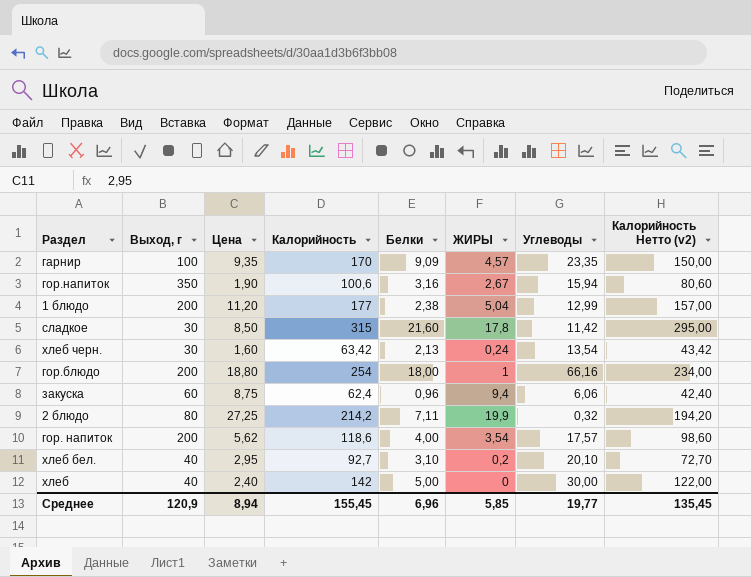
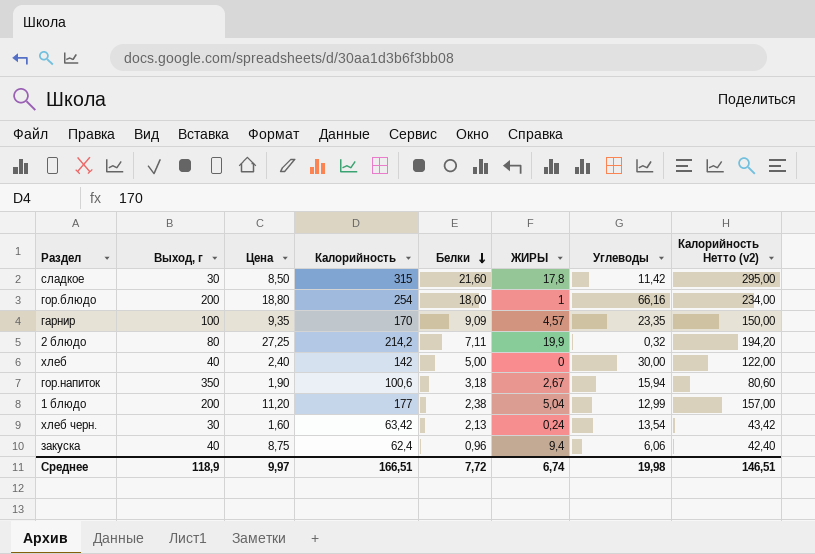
row order: none -> Белки descending
row гор. напиток: 200 | 5,62 | 118,6 | 4,00 | 3,54 | 17,57 | 98,60 -> none
row хлеб бел.: 40 | 2,95 | 92,7 | 3,10 | 0,2 | 20,10 | 72,70 -> none
гор.напиток | Белки: 3,16 -> 3,18
закуска | Выход, г: 60 -> 40
Среднее | Выход, г: 120,9 -> 118,9
Среднее | Цена: 8,94 -> 9,97
Среднее | Калорийность: 155,45 -> 166,51
Среднее | Белки: 6,96 -> 7,72
Среднее | ЖИРЫ: 5,85 -> 6,74
Среднее | Углеводы: 19,77 -> 19,98
Среднее | Калорийность Нетто (v2): 135,45 -> 146,51

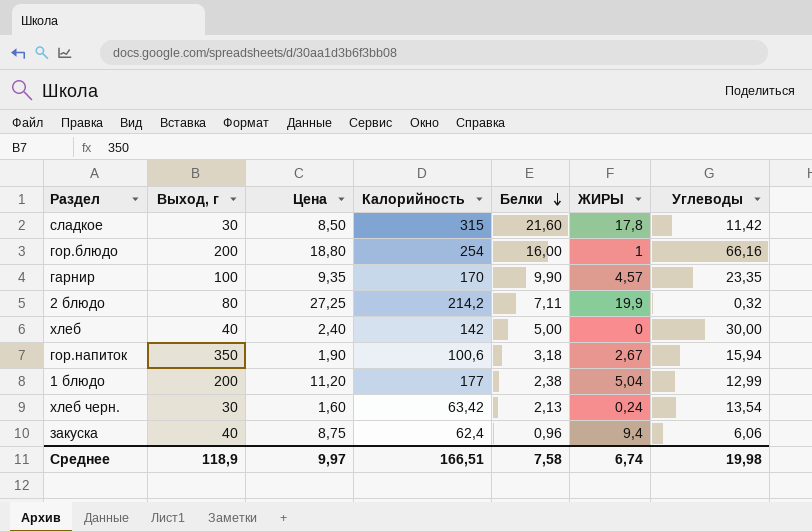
column Калорийность Нетто (v2) | formula: [Калорийность] - 20 -> none
гор.блюдо | Белки: 18,00 -> 16,00
гарнир | Белки: 9,09 -> 9,90
Среднее | Белки: 7,72 -> 7,58

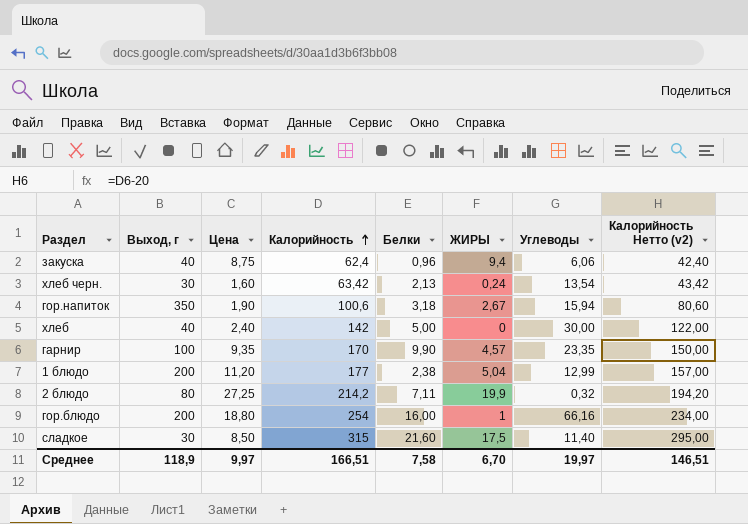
row order: Белки descending -> Калорийность ascending
column Калорийность Нетто (v2) | formula: none -> [Калорийность] - 20
сладкое | ЖИРЫ: 17,8 -> 17,5
сладкое | Углеводы: 11,42 -> 11,40
Среднее | ЖИРЫ: 6,74 -> 6,70
Среднее | Углеводы: 19,98 -> 19,97

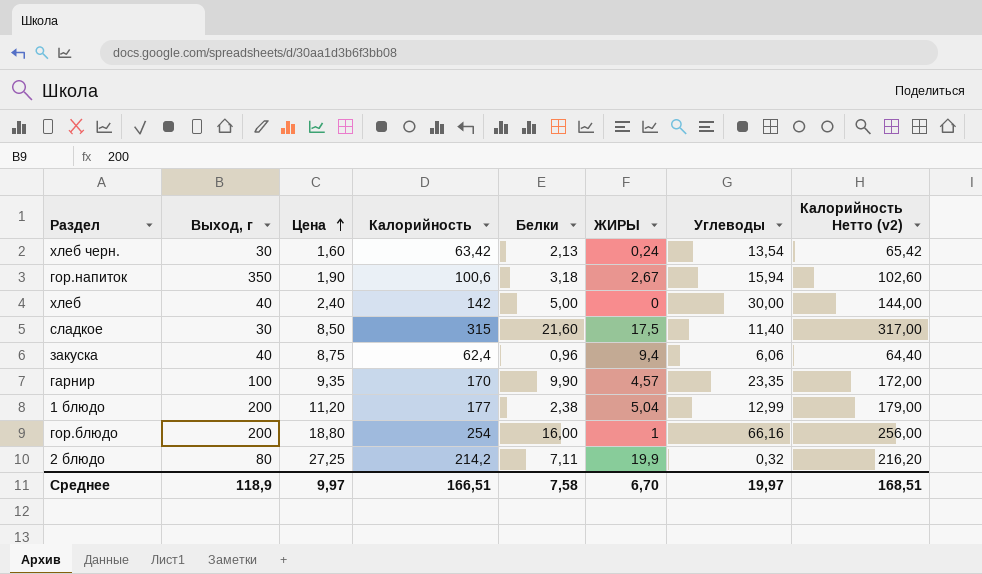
row order: Калорийность ascending -> Цена ascending
column Калорийность Нетто (v2) | formula: [Калорийность] - 20 -> [Калорийность] + 2
Среднее | Калорийность Нетто (v2): 146,51 -> 168,51

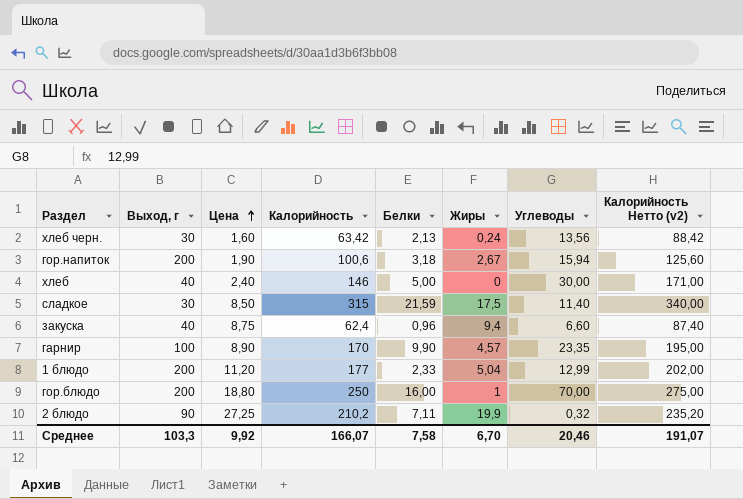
column name: ЖИРЫ -> Жиры
column Калорийность Нетто (v2) | formula: [Калорийность] + 2 -> [Калорийность] + 25
хлеб черн. | Углеводы: 13,54 -> 13,56
гор.напиток | Выход, г: 350 -> 200
хлеб | Калорийность: 142 -> 146
сладкое | Белки: 21,60 -> 21,59
закуска | Углеводы: 6,06 -> 6,60
гарнир | Цена: 9,35 -> 8,90
1 блюдо | Белки: 2,38 -> 2,33
гор.блюдо | Калорийность: 254 -> 250
гор.блюдо | Углеводы: 66,16 -> 70,00
2 блюдо | Выход, г: 80 -> 90
2 блюдо | Калорийность: 214,2 -> 210,2
Среднее | Выход, г: 118,9 -> 103,3
Среднее | Цена: 9,97 -> 9,92
Среднее | Калорийность: 166,51 -> 166,07
Среднее | Углеводы: 19,97 -> 20,46
Среднее | Калорийность Нетто (v2): 168,51 -> 191,07

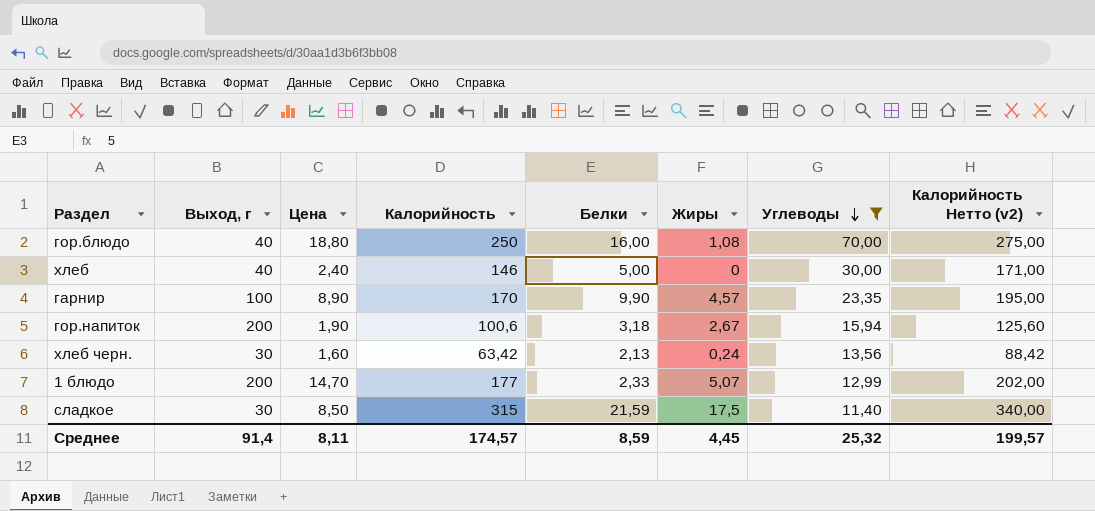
filter: none -> Углеводы >= 11,40
row order: Цена ascending -> Углеводы descending
гор.блюдо | Выход, г: 200 -> 40
гор.блюдо | Жиры: 1 -> 1,08
1 блюдо | Цена: 11,20 -> 14,70
1 блюдо | Жиры: 5,04 -> 5,07
Среднее | Выход, г: 103,3 -> 91,4
Среднее | Цена: 9,92 -> 8,11
Среднее | Калорийность: 166,07 -> 174,57
Среднее | Белки: 7,58 -> 8,59
Среднее | Жиры: 6,70 -> 4,45
Среднее | Углеводы: 20,46 -> 25,32
Среднее | Калорийность Нетто (v2): 191,07 -> 199,57

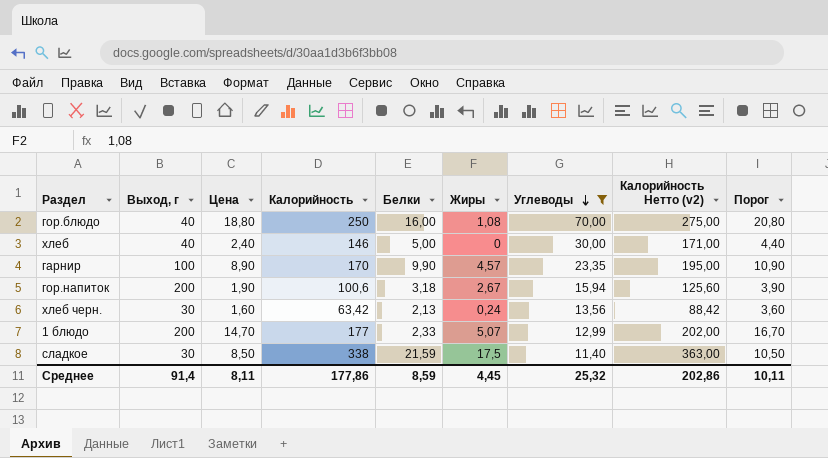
column Порог | formula: none -> [Цена] + 2
сладкое | Калорийность: 315 -> 338
сладкое | Калорийность Нетто (v2): 340,00 -> 363,00
Среднее | Калорийность: 174,57 -> 177,86
Среднее | Калорийность Нетто (v2): 199,57 -> 202,86

